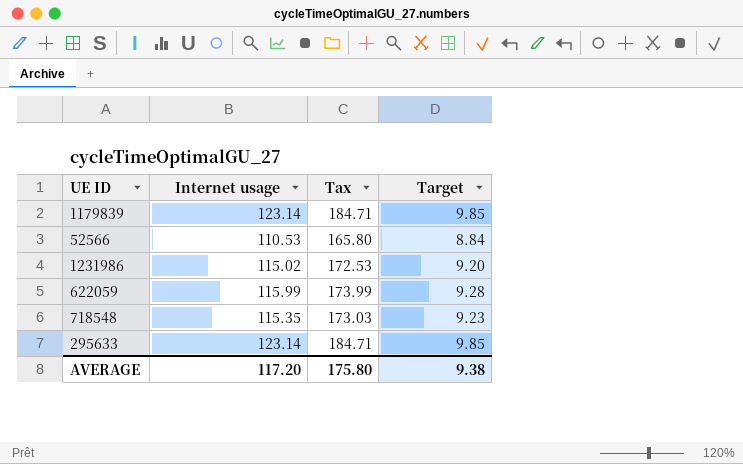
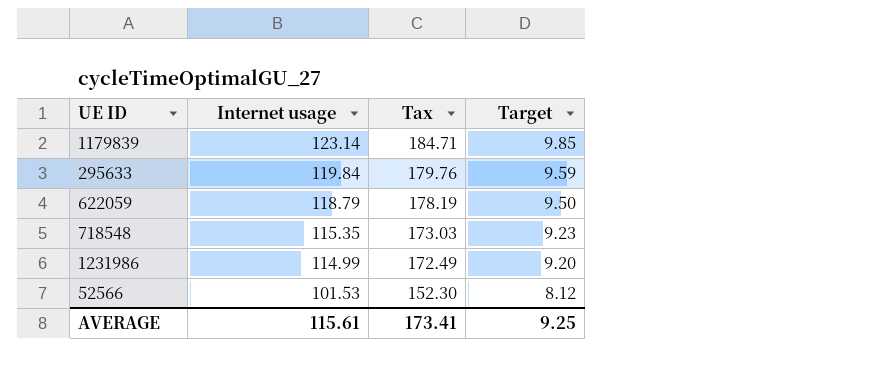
row order: none -> Internet usage descending
295633 | Internet usage: 123.14 -> 119.84
295633 | Tax: 184.71 -> 179.76
295633 | Target: 9.85 -> 9.59
622059 | Internet usage: 115.99 -> 118.79
622059 | Tax: 173.99 -> 178.19
622059 | Target: 9.28 -> 9.50
1231986 | Internet usage: 115.02 -> 114.99
1231986 | Tax: 172.53 -> 172.49
52566 | Internet usage: 110.53 -> 101.53
52566 | Tax: 165.80 -> 152.30
52566 | Target: 8.84 -> 8.12
AVERAGE | Internet usage: 117.20 -> 115.61
AVERAGE | Tax: 175.80 -> 173.41
AVERAGE | Target: 9.38 -> 9.25

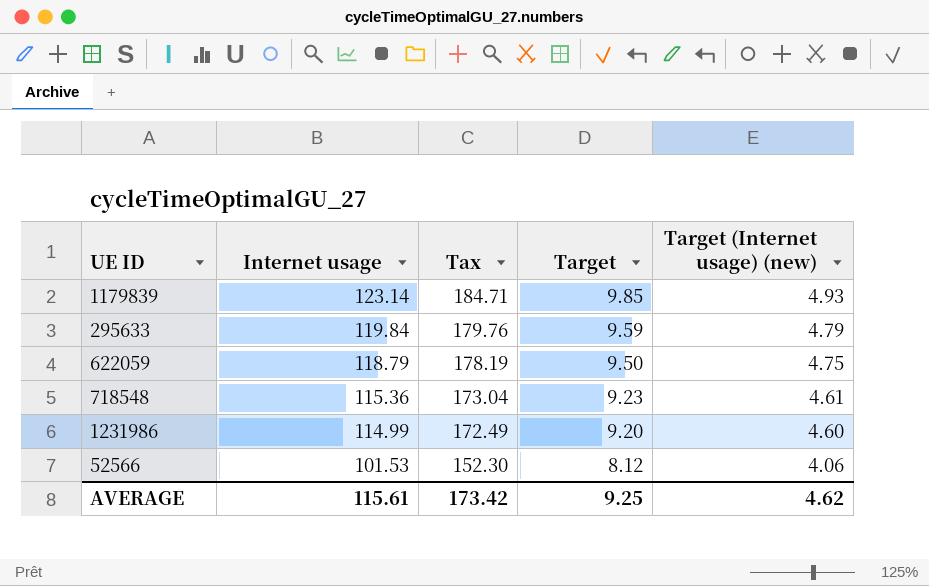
column Target (Internet usage) (new) | formula: none -> [Internet usage] * 0.04
718548 | Internet usage: 115.35 -> 115.36
718548 | Tax: 173.03 -> 173.04
AVERAGE | Tax: 173.41 -> 173.42

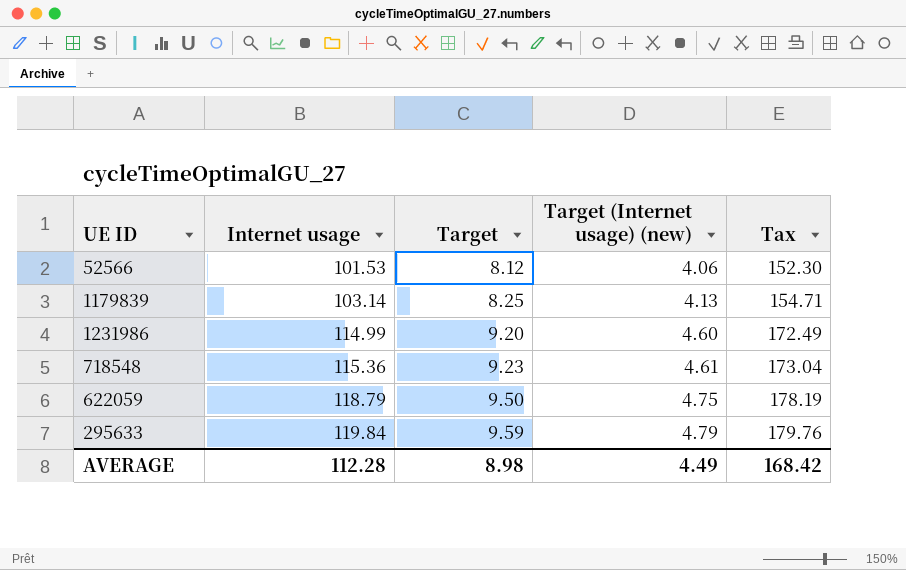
row order: Internet usage descending -> Internet usage ascending
column Tax | position: 3 -> 5
1179839 | Internet usage: 123.14 -> 103.14
1179839 | Target: 9.85 -> 8.25
1179839 | Target (Internet usage) (new): 4.93 -> 4.13
1179839 | Tax: 184.71 -> 154.71
AVERAGE | Internet usage: 115.61 -> 112.28
AVERAGE | Target: 9.25 -> 8.98
AVERAGE | Target (Internet usage) (new): 4.62 -> 4.49
AVERAGE | Tax: 173.42 -> 168.42

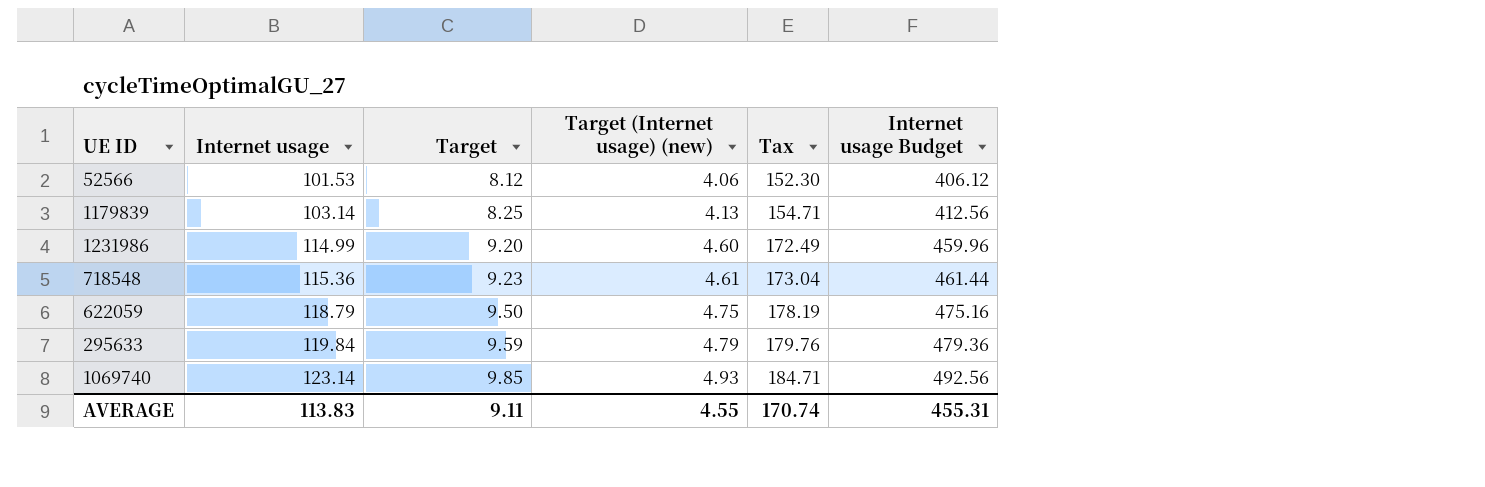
column Internet usage Budget | formula: none -> [Internet usage] * 4
row 1069740: none -> 123.14 | 9.85 | 4.93 | 184.71 | 492.56
AVERAGE | Internet usage: 112.28 -> 113.83
AVERAGE | Target: 8.98 -> 9.11
AVERAGE | Target (Internet usage) (new): 4.49 -> 4.55
AVERAGE | Tax: 168.42 -> 170.74

